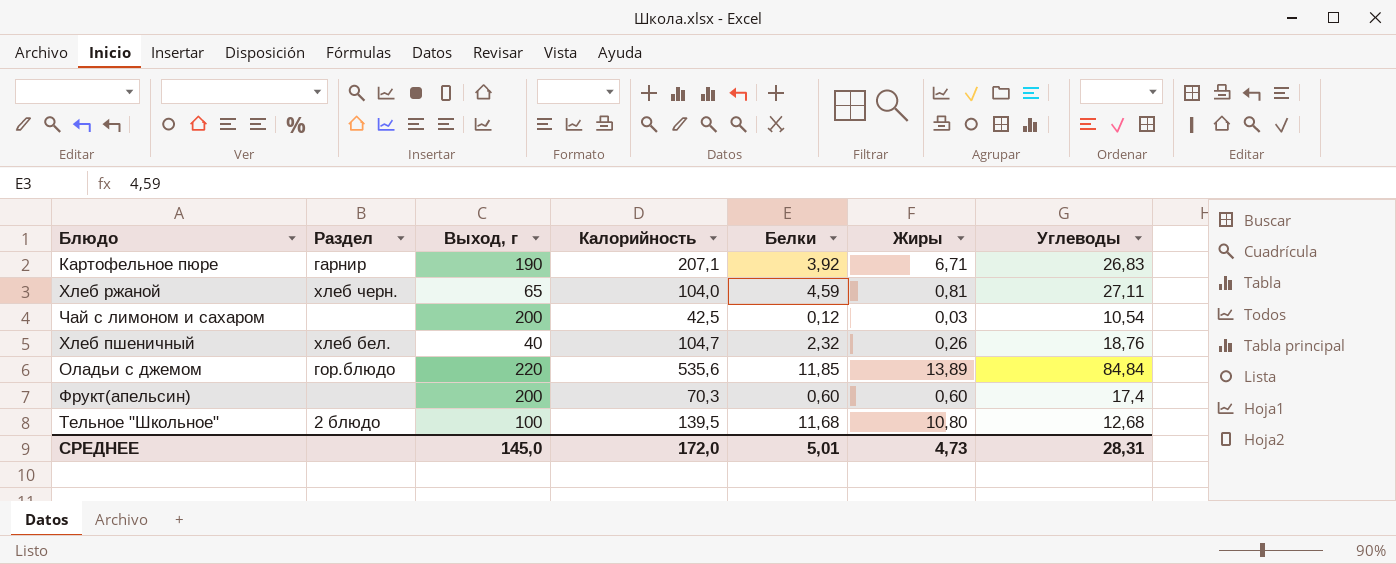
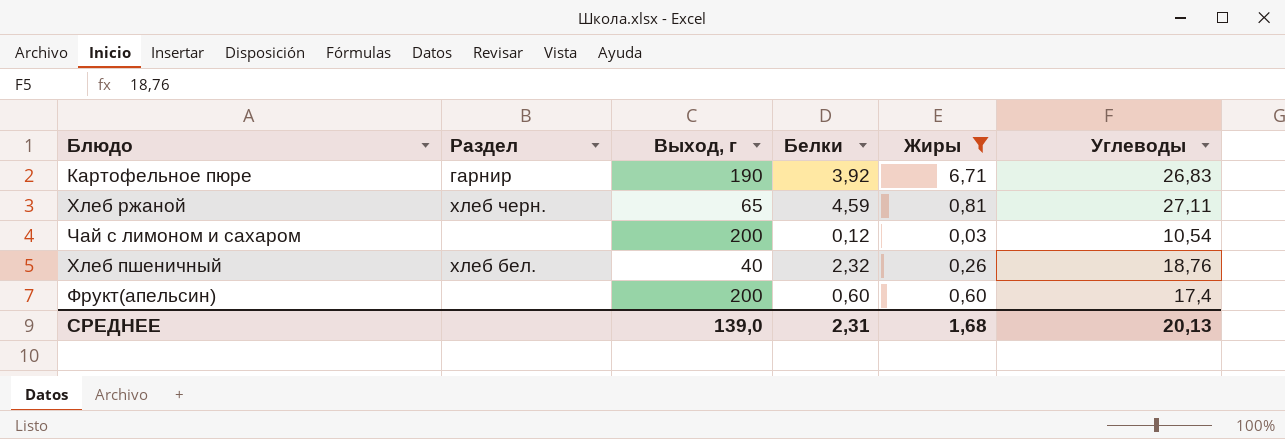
filter: none -> Жиры <= 6,71
column Калорийность | position: 4 -> none
СРЕДНЕЕ | Выход, г: 145,0 -> 139,0
СРЕДНЕЕ | Белки: 5,01 -> 2,31
СРЕДНЕЕ | Жиры: 4,73 -> 1,68
СРЕДНЕЕ | Углеводы: 28,31 -> 20,13

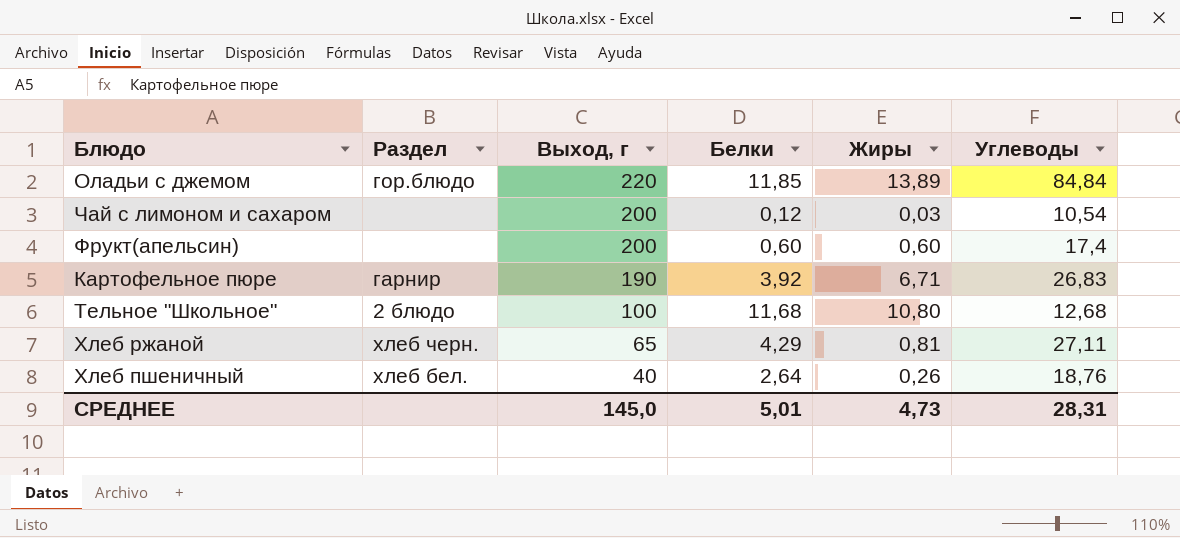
filter: Жиры <= 6,71 -> none
row order: none -> Выход, г descending
Хлеб ржаной | Белки: 4,59 -> 4,29
Хлеб пшеничный | Белки: 2,32 -> 2,64
СРЕДНЕЕ | Выход, г: 139,0 -> 145,0
СРЕДНЕЕ | Белки: 2,31 -> 5,01
СРЕДНЕЕ | Жиры: 1,68 -> 4,73
СРЕДНЕЕ | Углеводы: 20,13 -> 28,31

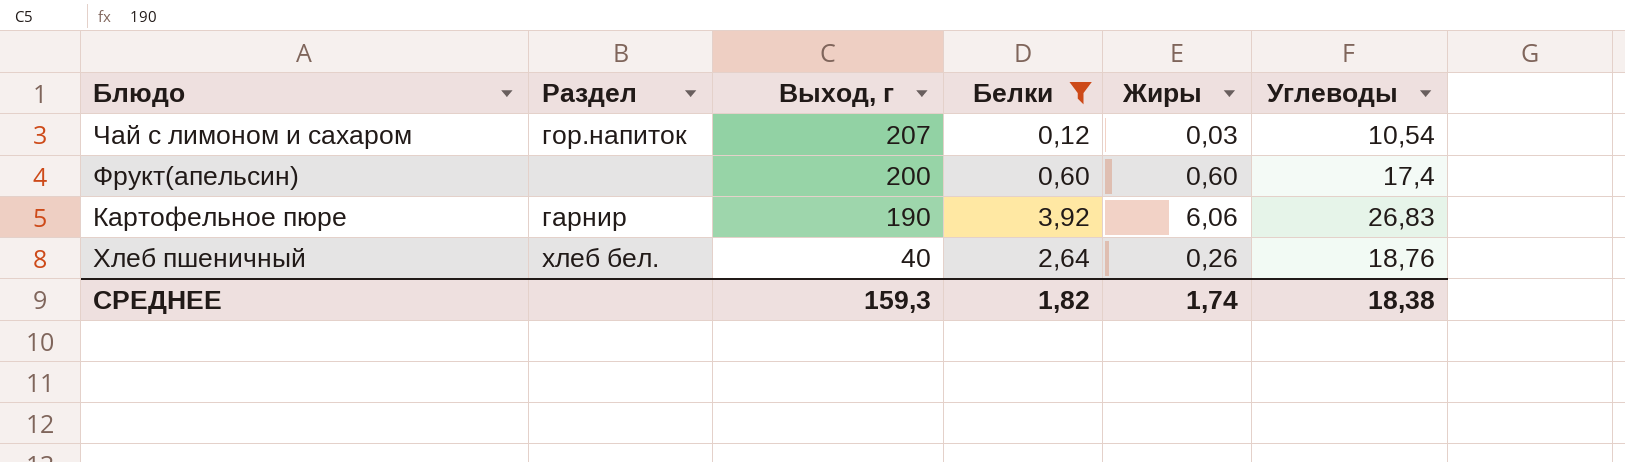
filter: none -> Белки <= 3,92
Чай с лимоном и сахаром | Раздел: none -> гор.напиток
Чай с лимоном и сахаром | Выход, г: 200 -> 207
Картофельное пюре | Жиры: 6,71 -> 6,06
СРЕДНЕЕ | Выход, г: 145,0 -> 159,3
СРЕДНЕЕ | Белки: 5,01 -> 1,82
СРЕДНЕЕ | Жиры: 4,73 -> 1,74
СРЕДНЕЕ | Углеводы: 28,31 -> 18,38

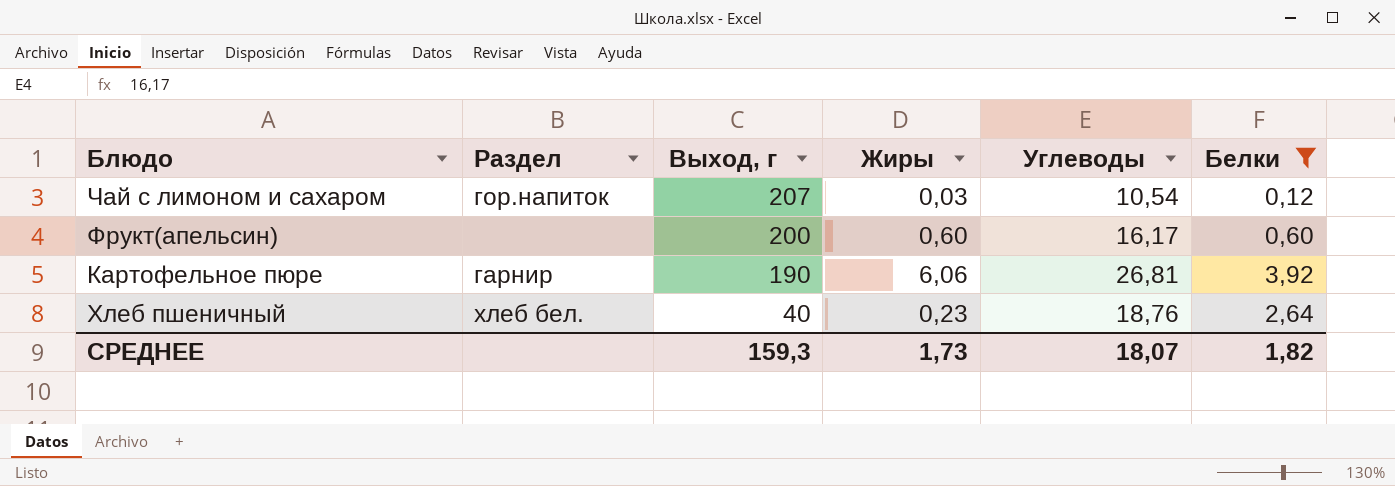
column Белки | position: 4 -> 6
Фрукт(апельсин) | Углеводы: 17,4 -> 16,17
Картофельное пюре | Углеводы: 26,83 -> 26,81
Хлеб пшеничный | Жиры: 0,26 -> 0,23
СРЕДНЕЕ | Жиры: 1,74 -> 1,73
СРЕДНЕЕ | Углеводы: 18,38 -> 18,07

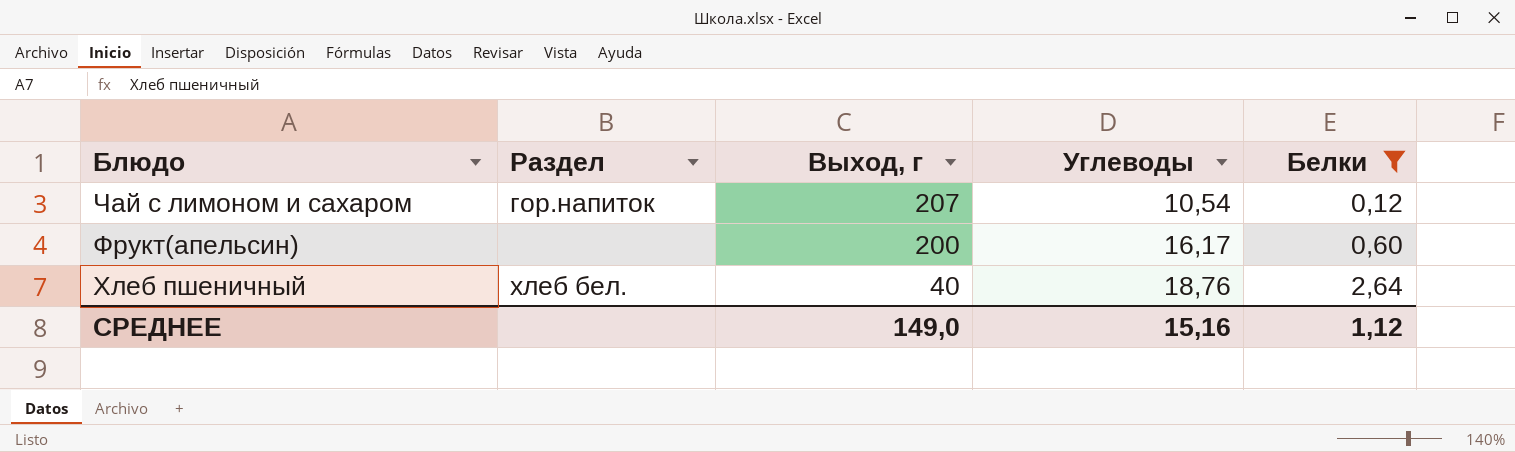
column Жиры | position: 4 -> none
row Картофельное пюре: гарнир | 190 | 6,06 | 26,81 | 3,92 -> none
СРЕДНЕЕ | Выход, г: 159,3 -> 149,0
СРЕДНЕЕ | Углеводы: 18,07 -> 15,16
СРЕДНЕЕ | Белки: 1,82 -> 1,12

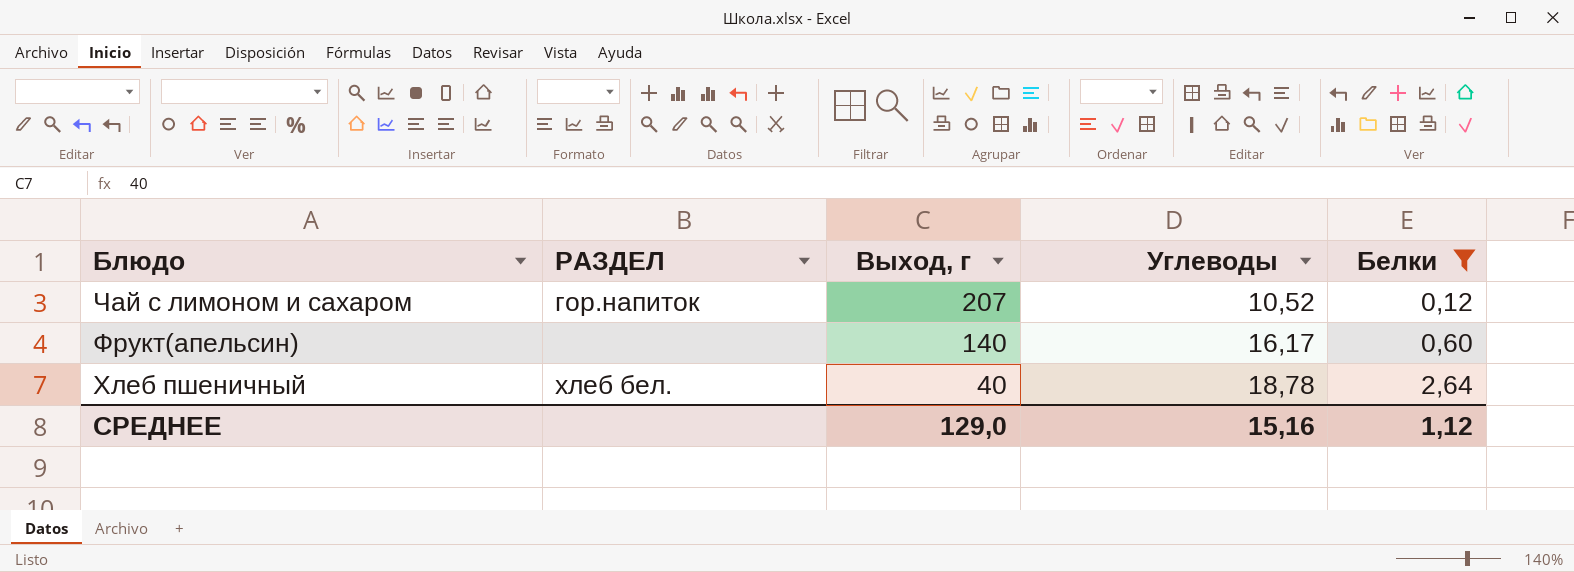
column name: Раздел -> РАЗДЕЛ
Чай с лимоном и сахаром | Углеводы: 10,54 -> 10,52
Фрукт(апельсин) | Выход, г: 200 -> 140
Хлеб пшеничный | Углеводы: 18,76 -> 18,78
СРЕДНЕЕ | Выход, г: 149,0 -> 129,0

